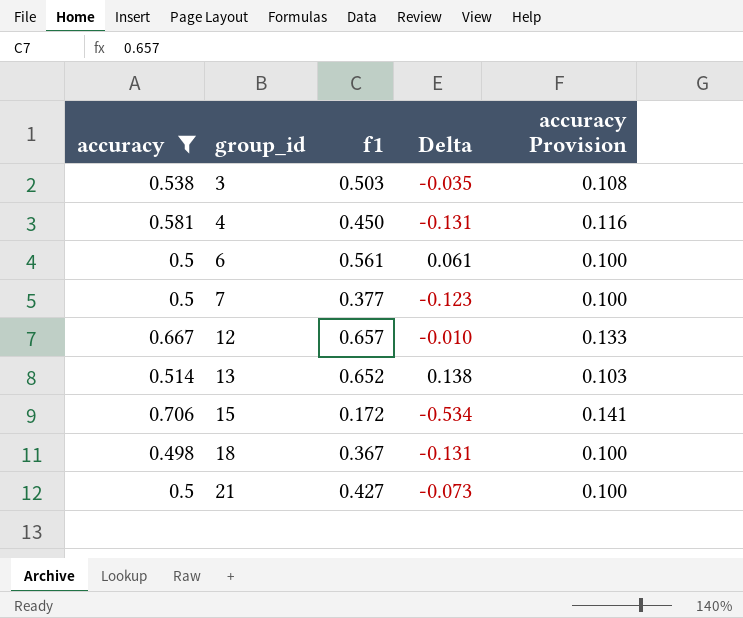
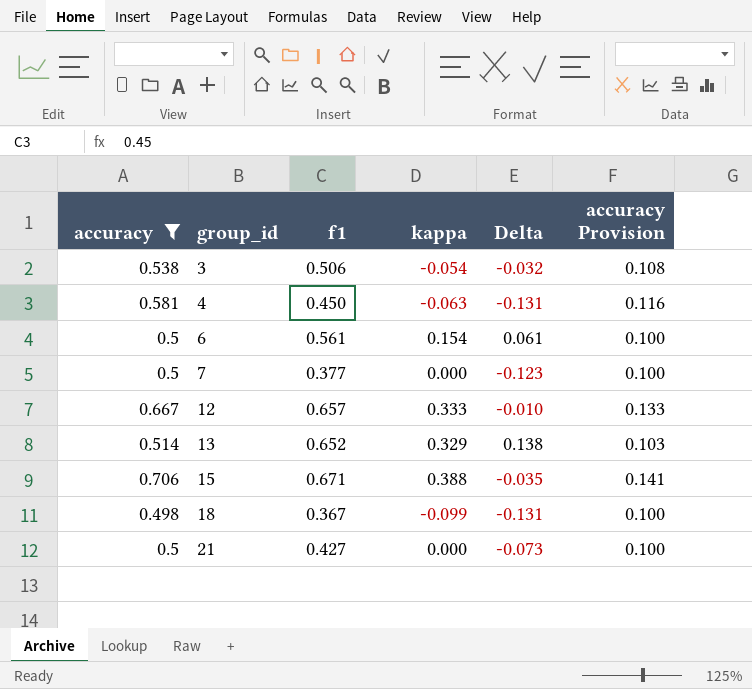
column kappa | position: none -> 4
3 | f1: 0.503 -> 0.506
3 | Delta: -0.035 -> -0.032
15 | f1: 0.172 -> 0.671
15 | Delta: -0.534 -> -0.035

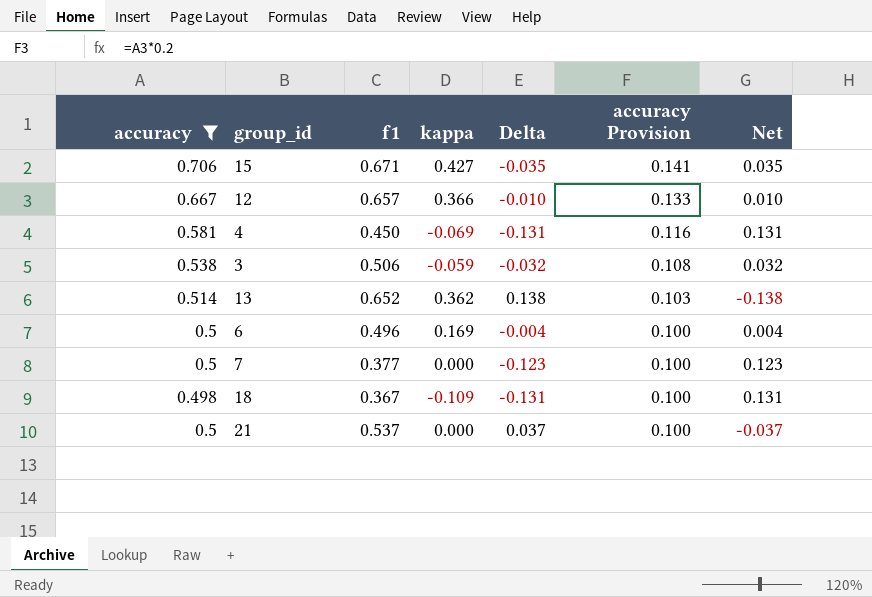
row order: group_id ascending -> accuracy Provision descending
column Net | formula: none -> [accuracy] - [f1]
15 | kappa: 0.388 -> 0.427
12 | kappa: 0.333 -> 0.366
4 | kappa: -0.063 -> -0.069
3 | kappa: -0.054 -> -0.059
13 | kappa: 0.329 -> 0.362
6 | f1: 0.561 -> 0.496
6 | kappa: 0.154 -> 0.169
6 | Delta: 0.061 -> -0.004
18 | kappa: -0.099 -> -0.109
21 | f1: 0.427 -> 0.537
21 | Delta: -0.073 -> 0.037

